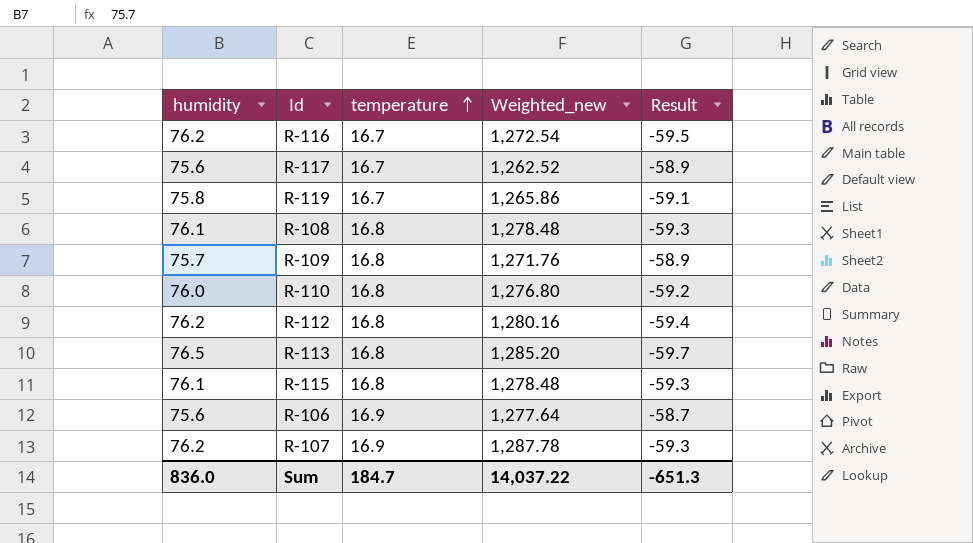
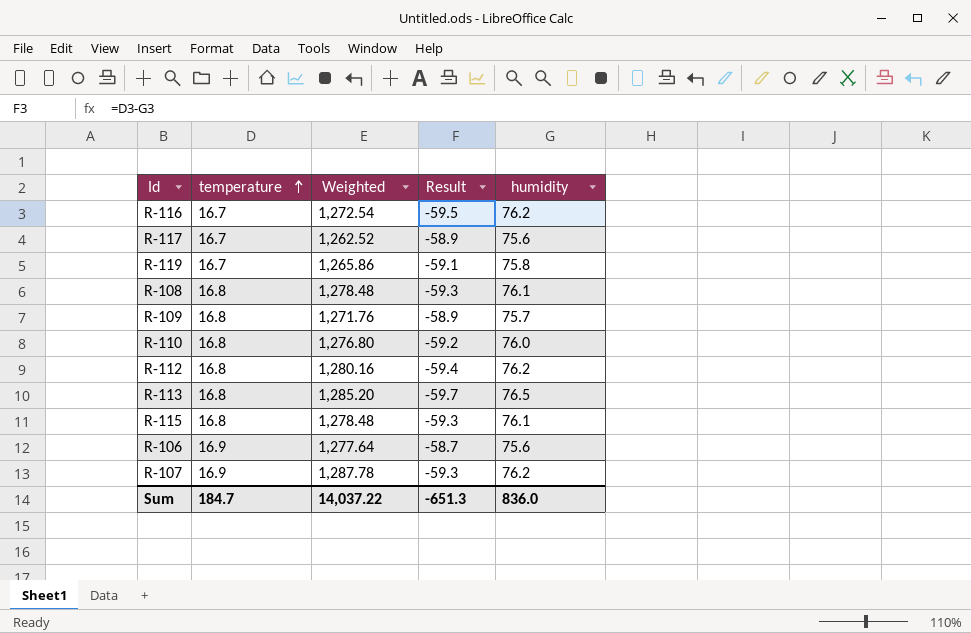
column name: Weighted_new -> Weighted
column humidity | position: 1 -> 5

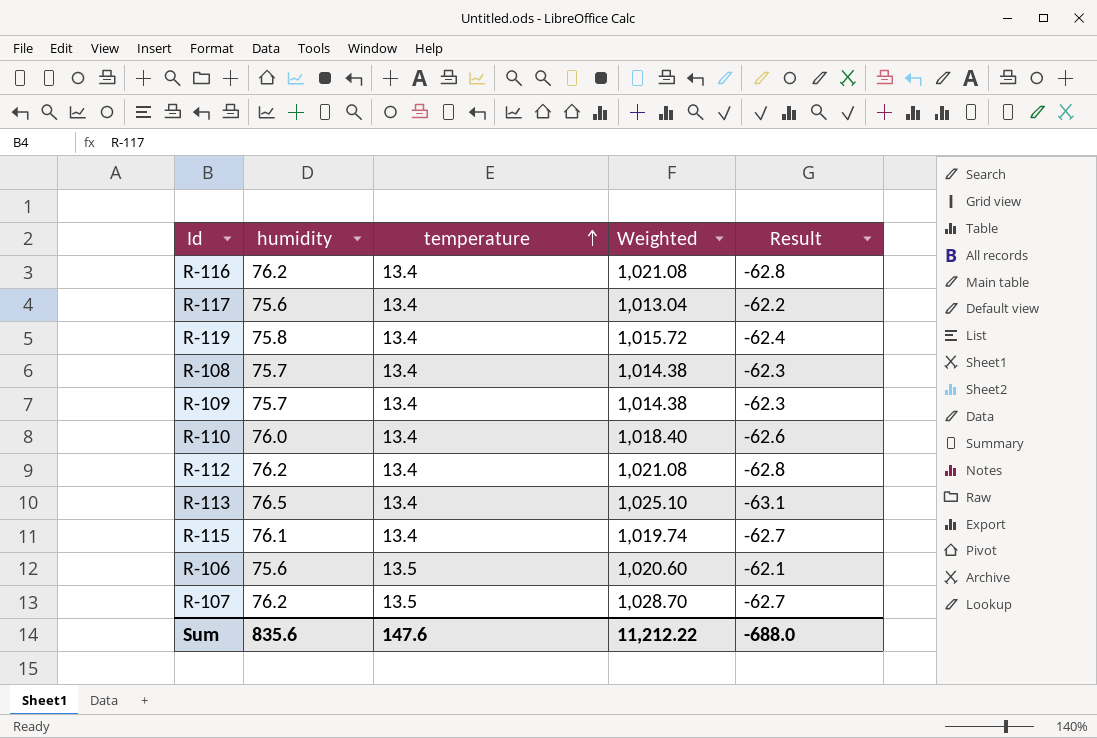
column humidity | position: 5 -> 2
R-116 | temperature: 16.7 -> 13.4
R-116 | Weighted: 1,272.54 -> 1,021.08
R-116 | Result: -59.5 -> -62.8
R-117 | temperature: 16.7 -> 13.4
R-117 | Weighted: 1,262.52 -> 1,013.04
R-117 | Result: -58.9 -> -62.2
R-119 | temperature: 16.7 -> 13.4
R-119 | Weighted: 1,265.86 -> 1,015.72
R-119 | Result: -59.1 -> -62.4
R-108 | humidity: 76.1 -> 75.7
R-108 | temperature: 16.8 -> 13.4
R-108 | Weighted: 1,278.48 -> 1,014.38
R-108 | Result: -59.3 -> -62.3
R-109 | temperature: 16.8 -> 13.4
R-109 | Weighted: 1,271.76 -> 1,014.38
R-109 | Result: -58.9 -> -62.3
R-110 | temperature: 16.8 -> 13.4
R-110 | Weighted: 1,276.80 -> 1,018.40
R-110 | Result: -59.2 -> -62.6
R-112 | temperature: 16.8 -> 13.4
R-112 | Weighted: 1,280.16 -> 1,021.08
R-112 | Result: -59.4 -> -62.8
R-113 | temperature: 16.8 -> 13.4
R-113 | Weighted: 1,285.20 -> 1,025.10
R-113 | Result: -59.7 -> -63.1
R-115 | temperature: 16.8 -> 13.4
R-115 | Weighted: 1,278.48 -> 1,019.74
R-115 | Result: -59.3 -> -62.7
R-106 | temperature: 16.9 -> 13.5
R-106 | Weighted: 1,277.64 -> 1,020.60
R-106 | Result: -58.7 -> -62.1
R-107 | temperature: 16.9 -> 13.5
R-107 | Weighted: 1,287.78 -> 1,028.70
R-107 | Result: -59.3 -> -62.7
Sum | humidity: 836.0 -> 835.6
Sum | temperature: 184.7 -> 147.6
Sum | Weighted: 14,037.22 -> 11,212.22
Sum | Result: -651.3 -> -688.0

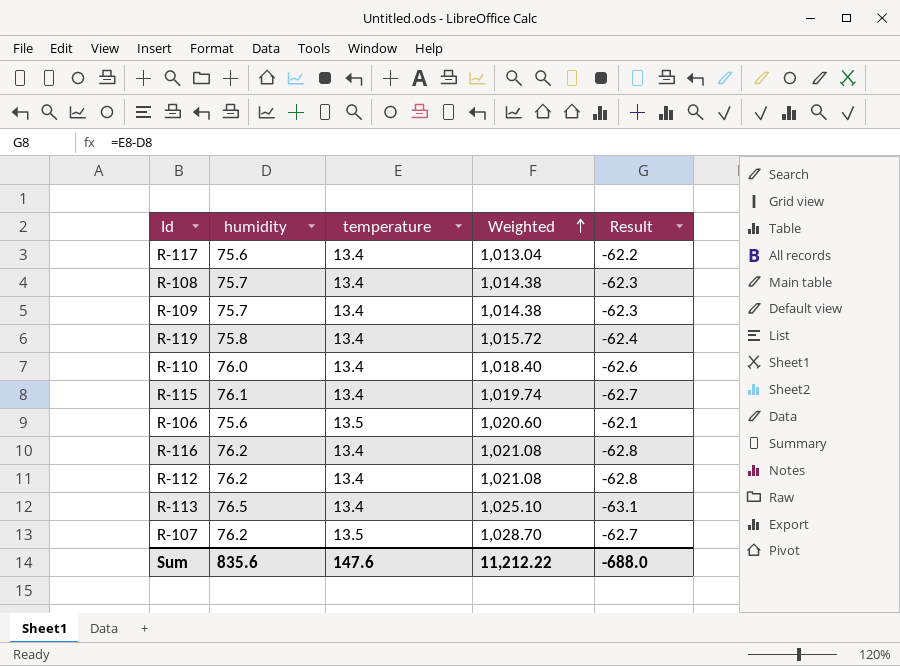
row order: temperature ascending -> Weighted ascending

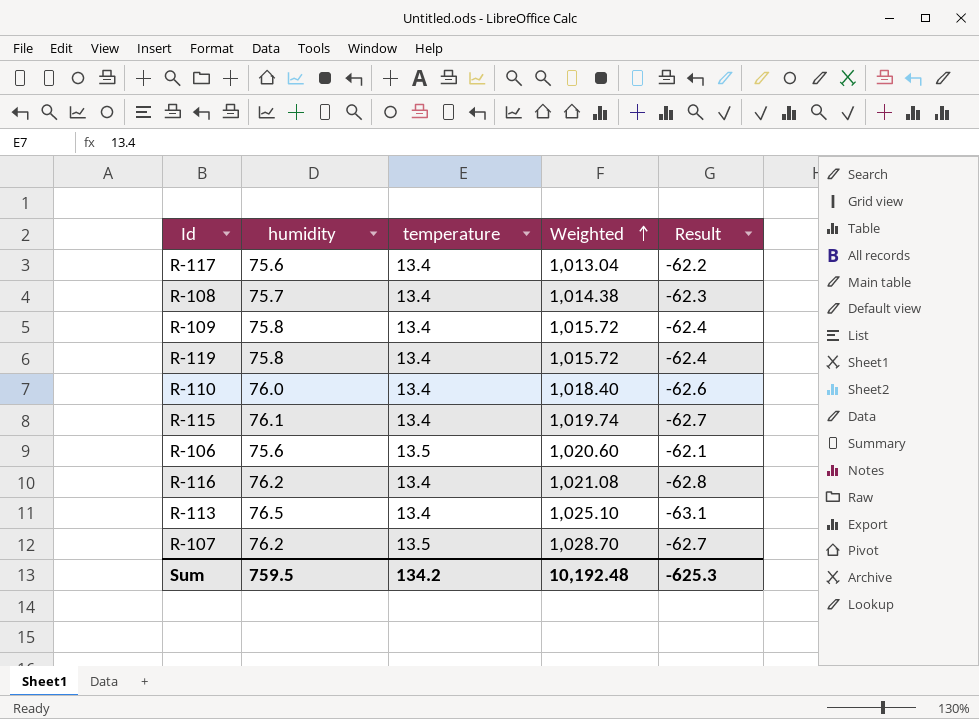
row R-112: 76.2 | 13.4 | 1,021.08 | -62.8 -> none
R-109 | humidity: 75.7 -> 75.8
R-109 | Weighted: 1,014.38 -> 1,015.72
R-109 | Result: -62.3 -> -62.4
Sum | humidity: 835.6 -> 759.5
Sum | temperature: 147.6 -> 134.2
Sum | Weighted: 11,212.22 -> 10,192.48
Sum | Result: -688.0 -> -625.3

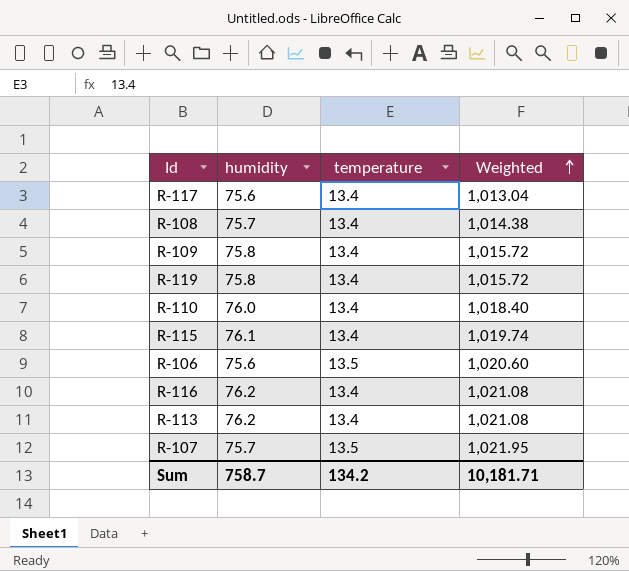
column Result | formula: [temperature] - [humidity] -> none
R-113 | humidity: 76.5 -> 76.2
R-113 | Weighted: 1,025.10 -> 1,021.08
R-107 | humidity: 76.2 -> 75.7
R-107 | Weighted: 1,028.70 -> 1,021.95
Sum | humidity: 759.5 -> 758.7
Sum | Weighted: 10,192.48 -> 10,181.71

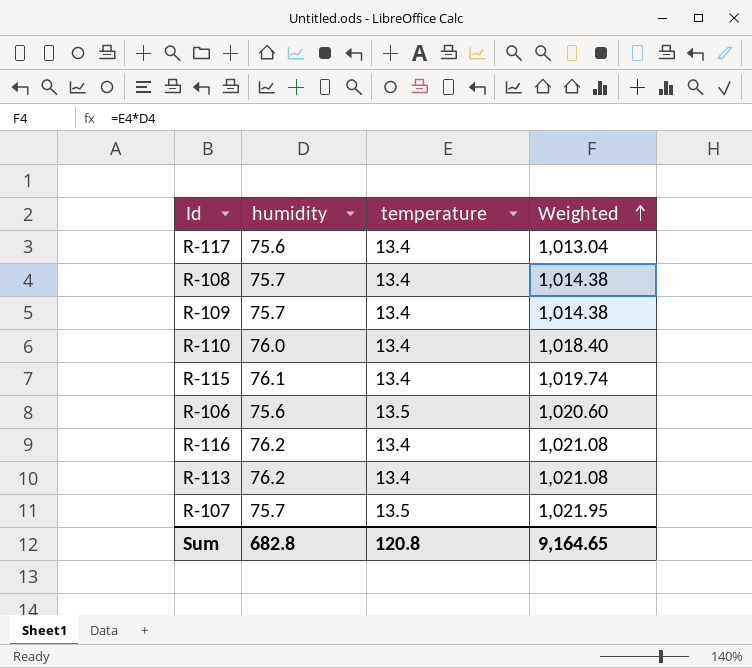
row R-119: 75.8 | 13.4 | 1,015.72 -> none
R-109 | humidity: 75.8 -> 75.7
R-109 | Weighted: 1,015.72 -> 1,014.38
Sum | humidity: 758.7 -> 682.8
Sum | temperature: 134.2 -> 120.8
Sum | Weighted: 10,181.71 -> 9,164.65

